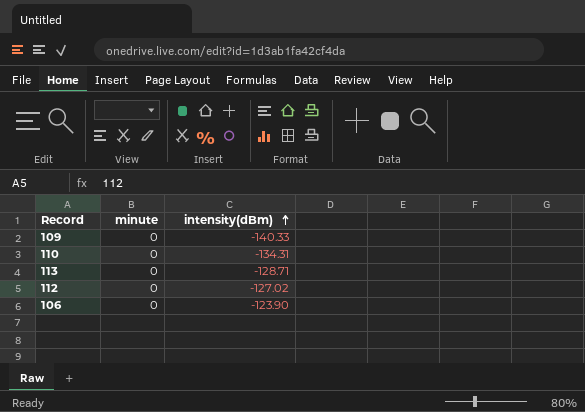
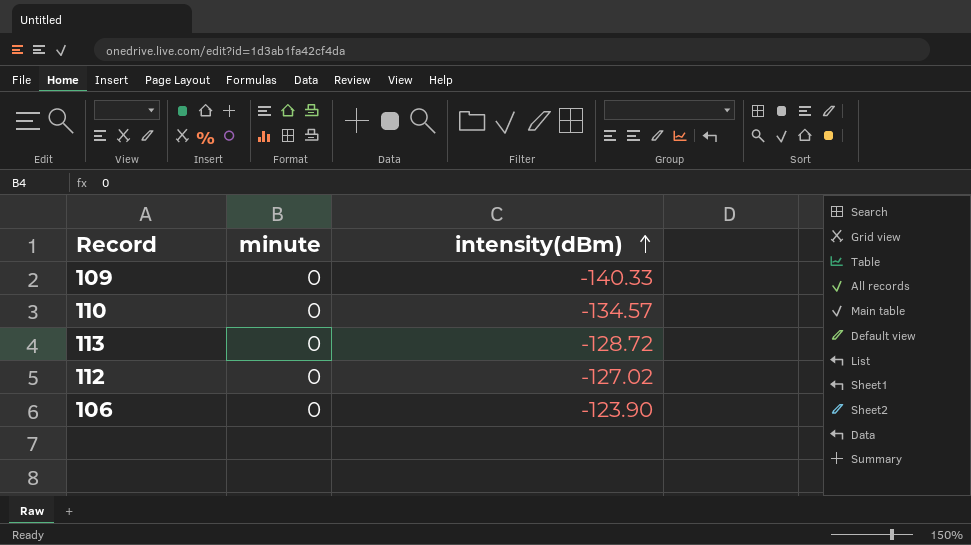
110 | intensity(dBm): -134.31 -> -134.57
113 | intensity(dBm): -128.71 -> -128.72

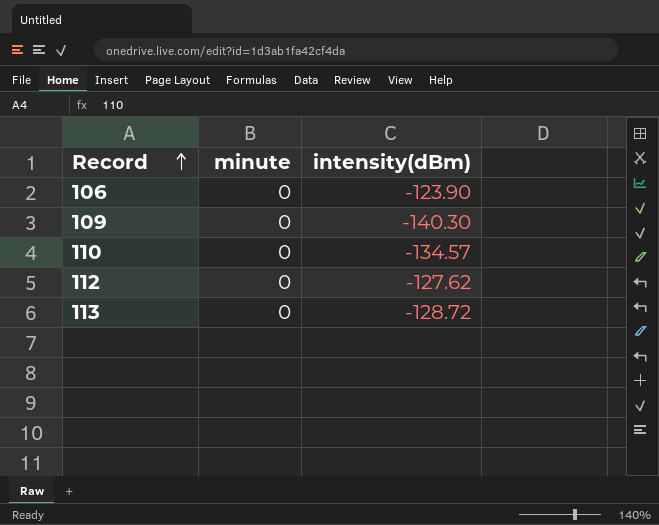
row order: intensity(dBm) ascending -> Record ascending
109 | intensity(dBm): -140.33 -> -140.30
112 | intensity(dBm): -127.02 -> -127.62

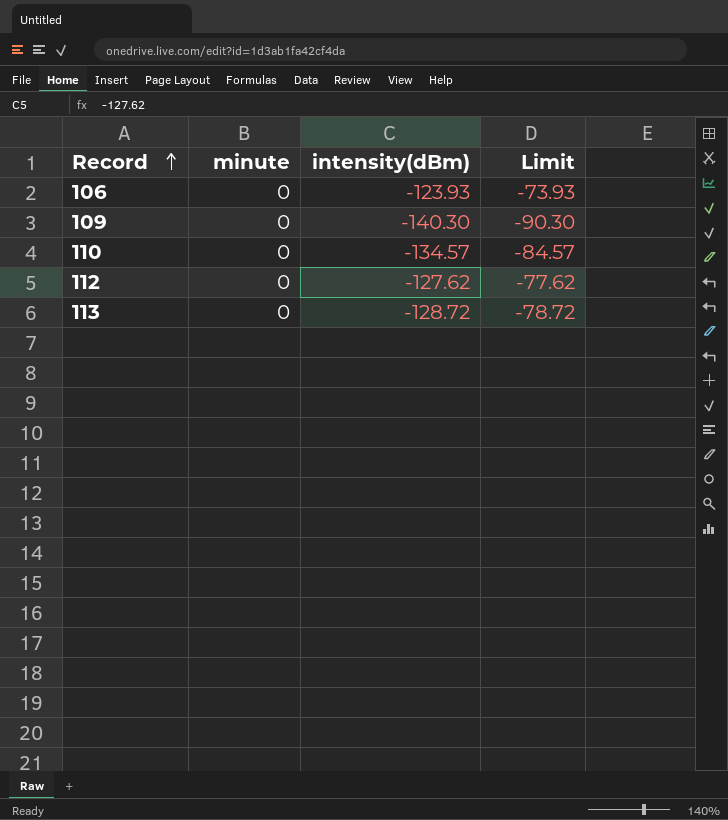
column Limit | formula: none -> [intensity(dBm)] + 50
106 | intensity(dBm): -123.90 -> -123.93

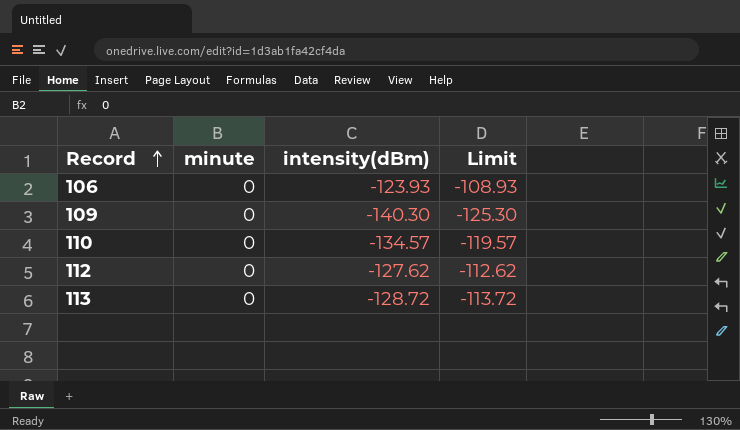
column Limit | formula: [intensity(dBm)] + 50 -> [intensity(dBm)] + 15

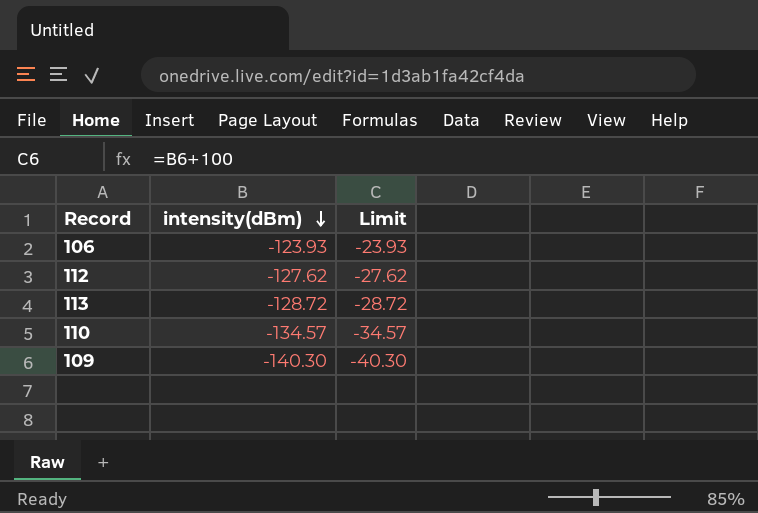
row order: Record ascending -> intensity(dBm) descending
column minute | position: 2 -> none
column Limit | formula: [intensity(dBm)] + 15 -> [intensity(dBm)] + 100

